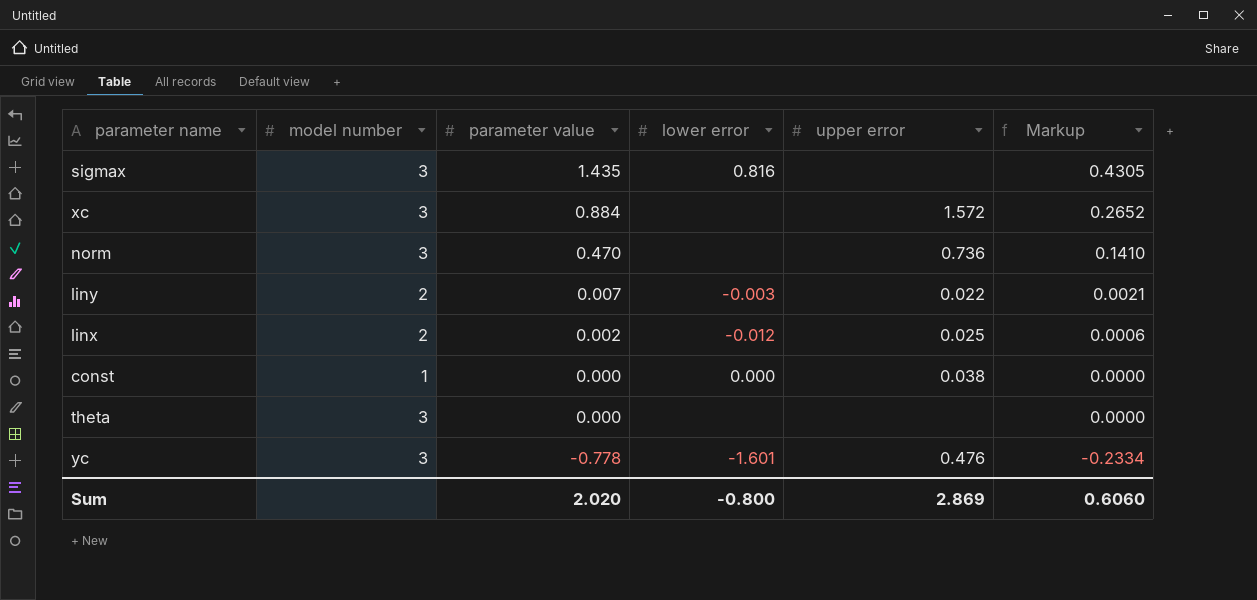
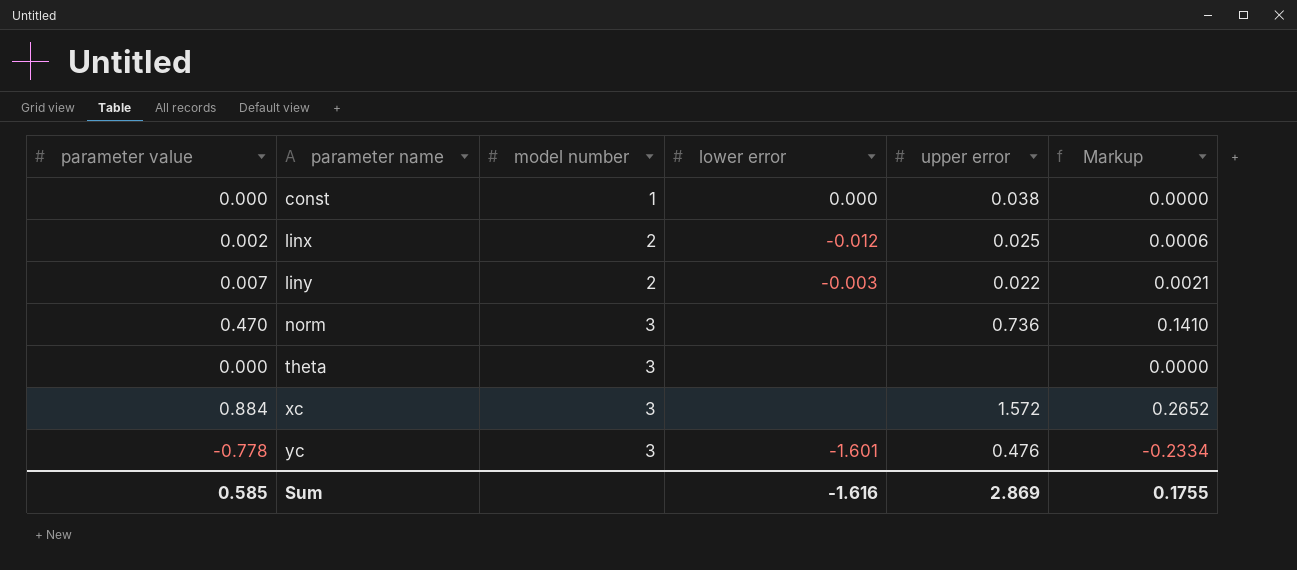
row order: parameter value descending -> parameter name ascending
column parameter value | position: 3 -> 1
row sigmax: 3 | 1.435 | 0.816 | none | 0.4305 -> none
Sum | parameter value: 2.020 -> 0.585
Sum | lower error: -0.800 -> -1.616
Sum | Markup: 0.6060 -> 0.1755

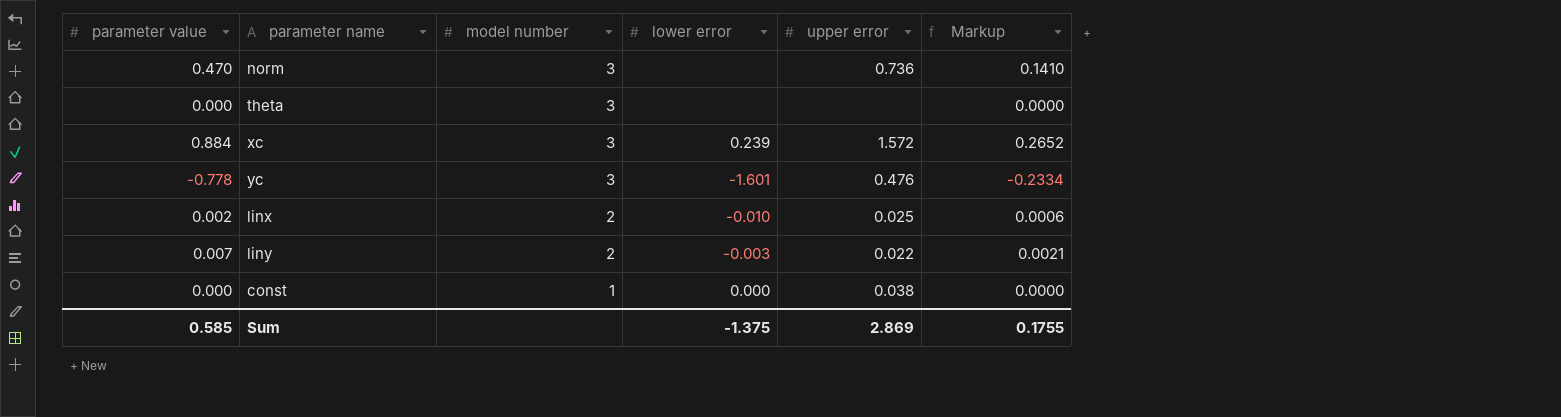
row order: parameter name ascending -> model number descending
xc | lower error: none -> 0.239
linx | lower error: -0.012 -> -0.010
Sum | lower error: -1.616 -> -1.375

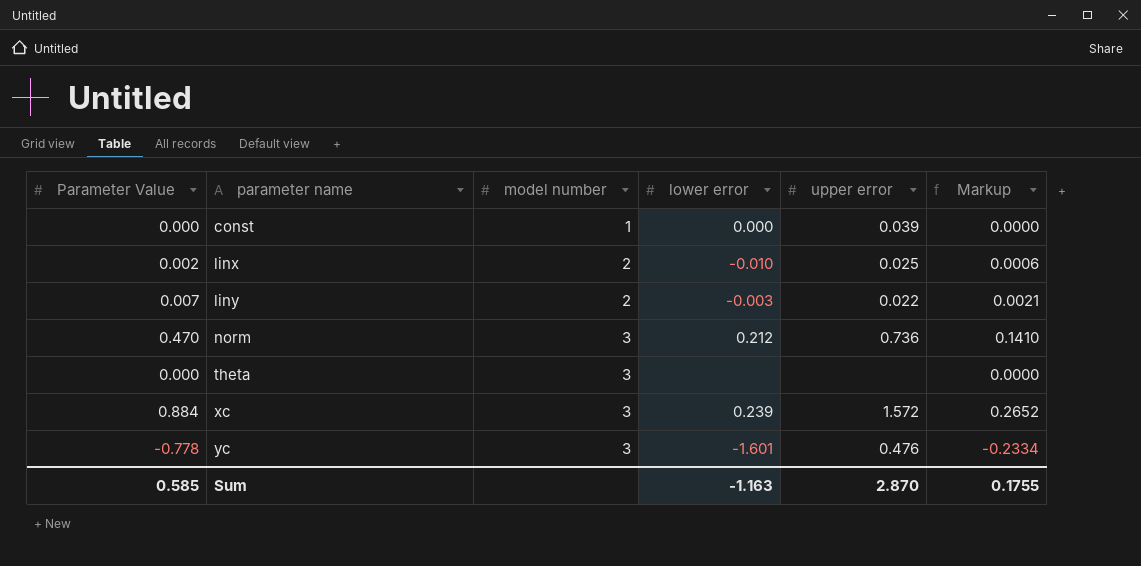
row order: model number descending -> parameter name ascending
column name: parameter value -> Parameter Value
const | upper error: 0.038 -> 0.039
norm | lower error: none -> 0.212
Sum | lower error: -1.375 -> -1.163
Sum | upper error: 2.869 -> 2.870

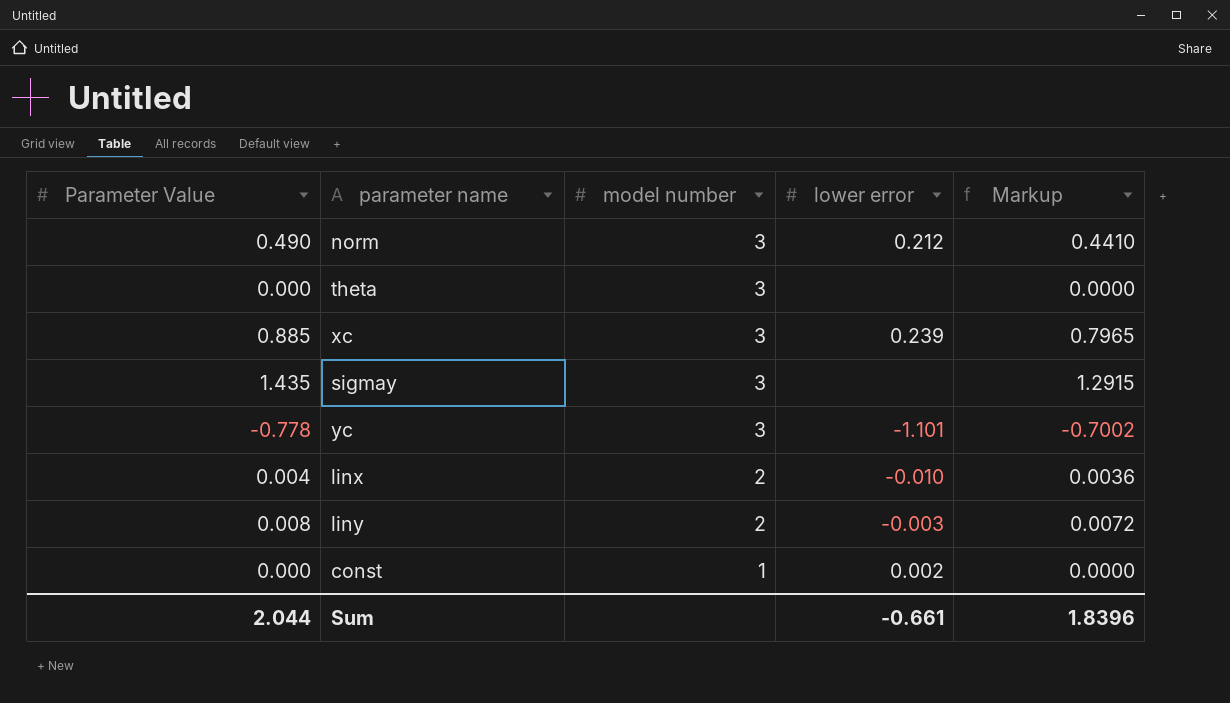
row order: parameter name ascending -> model number descending
column upper error | position: 5 -> none
column Markup | formula: [Parameter Value] * 0.3 -> [Parameter Value] * 0.9
norm | Parameter Value: 0.470 -> 0.490
xc | Parameter Value: 0.884 -> 0.885
row sigmay: none -> 1.435 | 3 | none | 1.2915
yc | lower error: -1.601 -> -1.101
linx | Parameter Value: 0.002 -> 0.004
liny | Parameter Value: 0.007 -> 0.008
const | lower error: 0.000 -> 0.002
Sum | Parameter Value: 0.585 -> 2.044
Sum | lower error: -1.163 -> -0.661
Sum | Markup: 0.1755 -> 1.8396

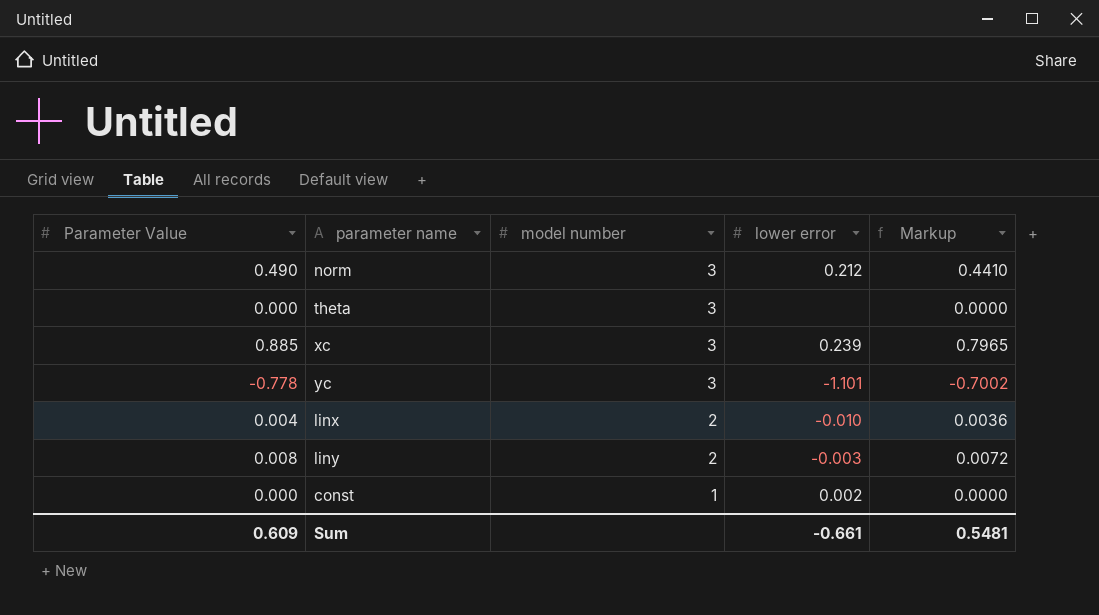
row sigmay: 1.435 | 3 | none | 1.2915 -> none
Sum | Parameter Value: 2.044 -> 0.609
Sum | Markup: 1.8396 -> 0.5481

